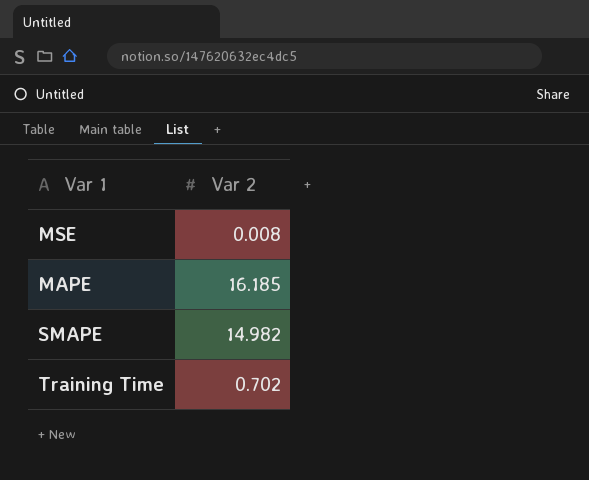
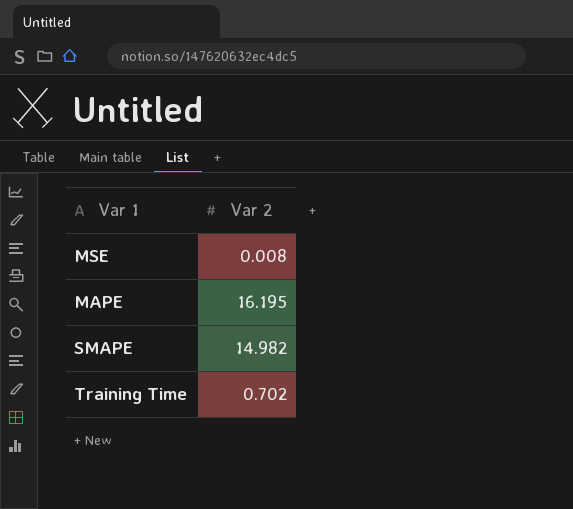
MAPE | Var 2: 16.185 -> 16.195

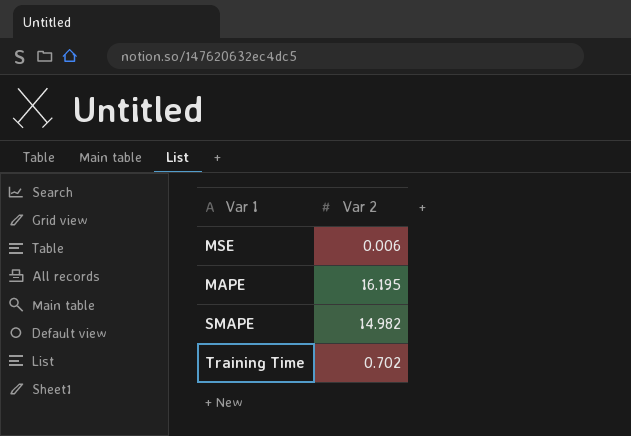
MSE | Var 2: 0.008 -> 0.006

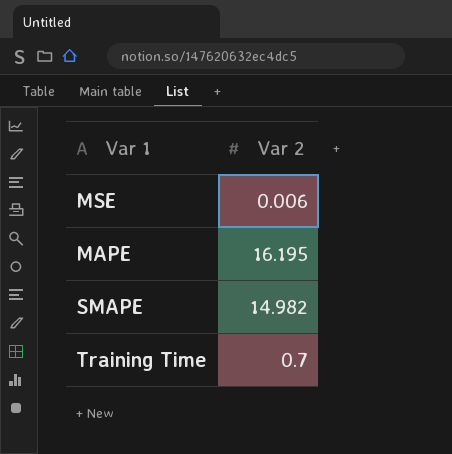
Training Time | Var 2: 0.702 -> 0.7

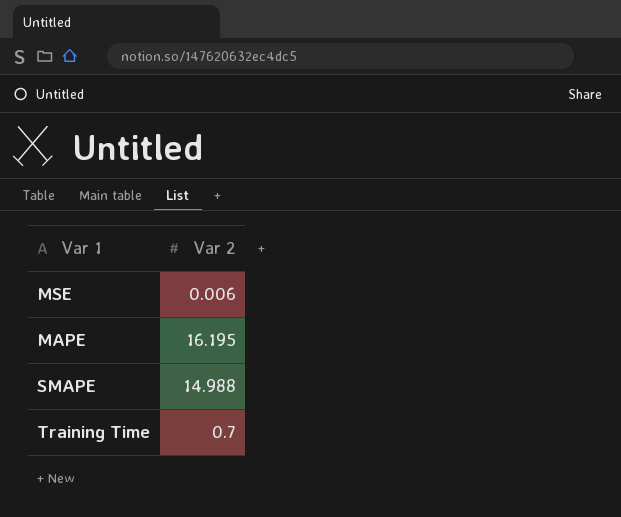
SMAPE | Var 2: 14.982 -> 14.988

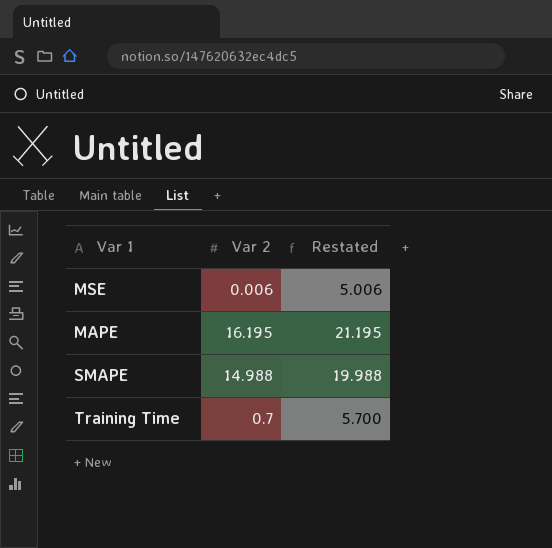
column Restated | formula: none -> [Var 2] + 5

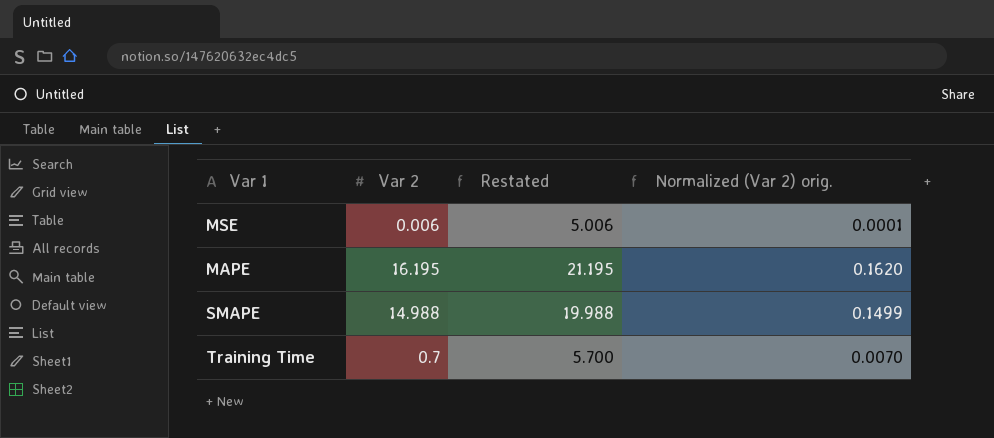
column Normalized (Var 2) orig. | formula: none -> [Var 2] * 0.01

